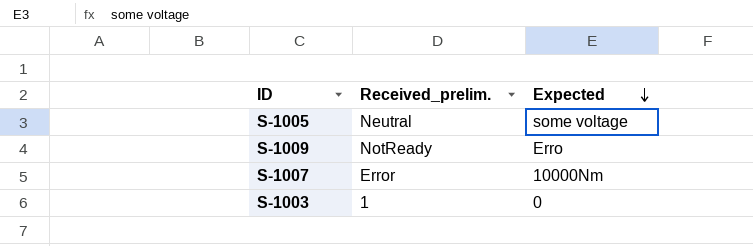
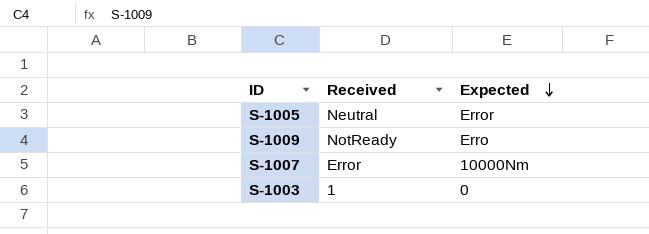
column name: Received_prelim. -> Received
S-1005 | Expected: some voltage -> Error

